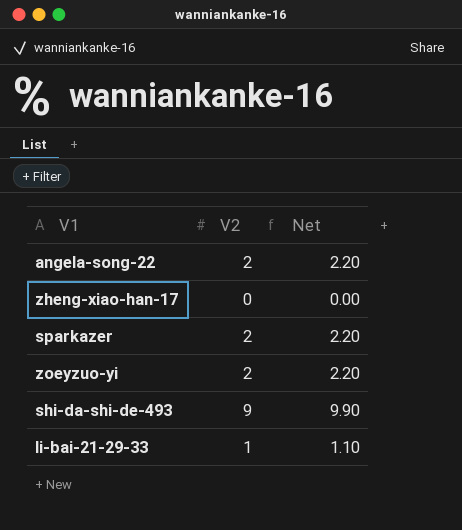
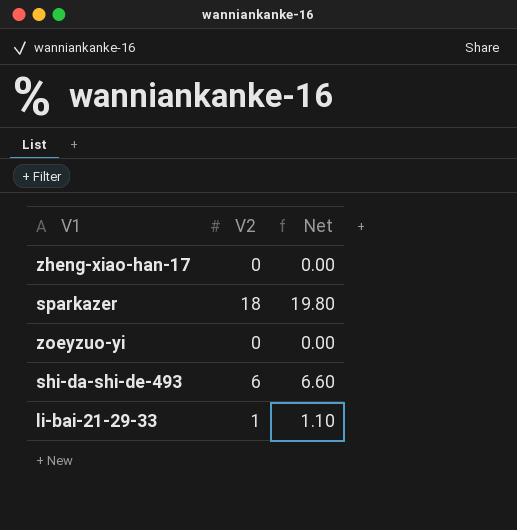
row angela-song-22: 2 | 2.20 -> none
sparkazer | V2: 2 -> 18
sparkazer | Net: 2.20 -> 19.80
zoeyzuo-yi | V2: 2 -> 0
zoeyzuo-yi | Net: 2.20 -> 0.00
shi-da-shi-de-493 | V2: 9 -> 6
shi-da-shi-de-493 | Net: 9.90 -> 6.60

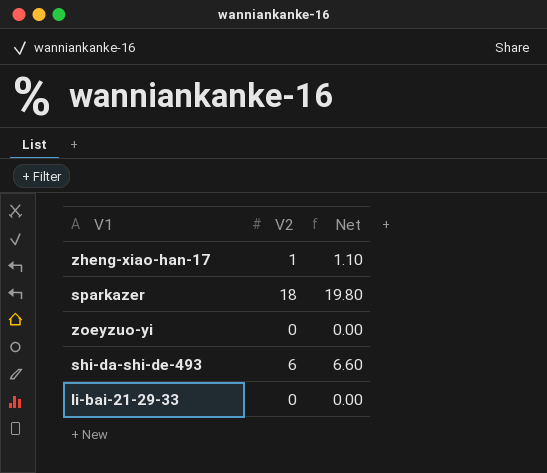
zheng-xiao-han-17 | V2: 0 -> 1
zheng-xiao-han-17 | Net: 0.00 -> 1.10
li-bai-21-29-33 | V2: 1 -> 0
li-bai-21-29-33 | Net: 1.10 -> 0.00

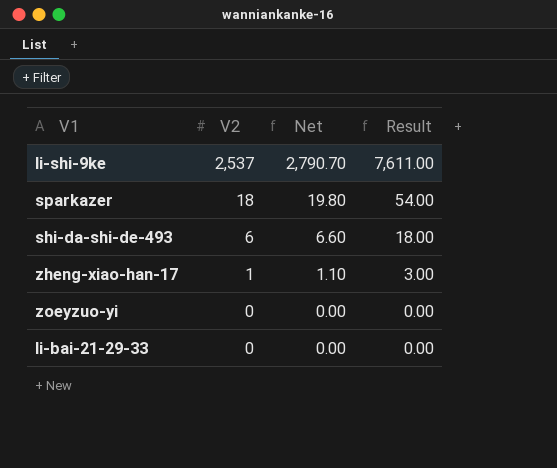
row order: none -> V2 descending
column Result | formula: none -> [V2] * 3
row li-shi-9ke: none -> 2,537 | 2,790.70 | 7,611.00

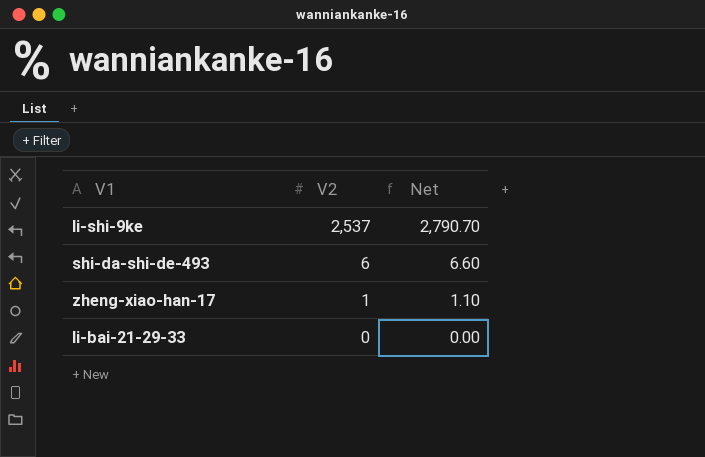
column Result | formula: [V2] * 3 -> none
row sparkazer: 18 | 19.80 | 54.00 -> none
row zoeyzuo-yi: 0 | 0.00 | 0.00 -> none

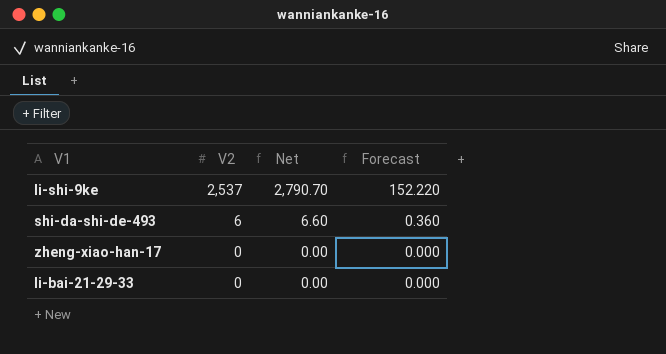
column Forecast | formula: none -> [V2] * 0.06
zheng-xiao-han-17 | V2: 1 -> 0
zheng-xiao-han-17 | Net: 1.10 -> 0.00

